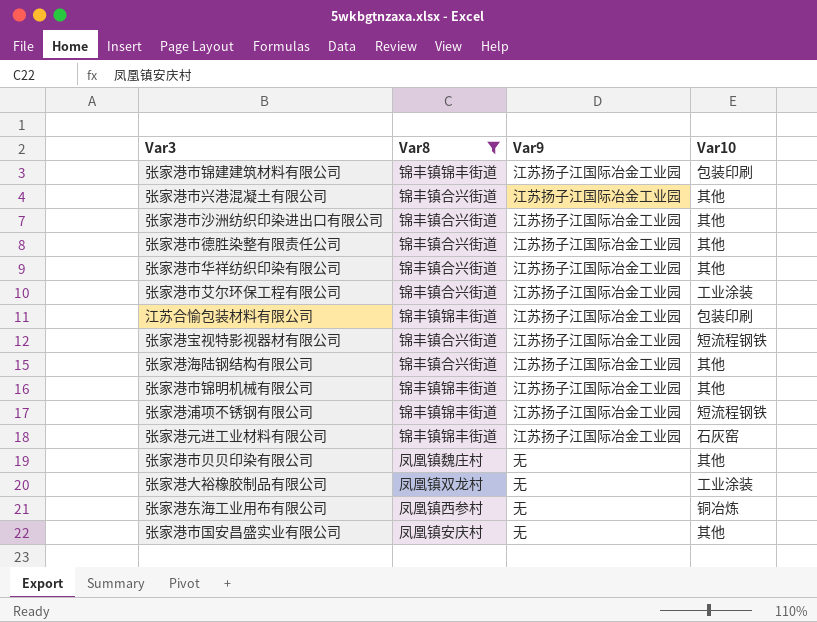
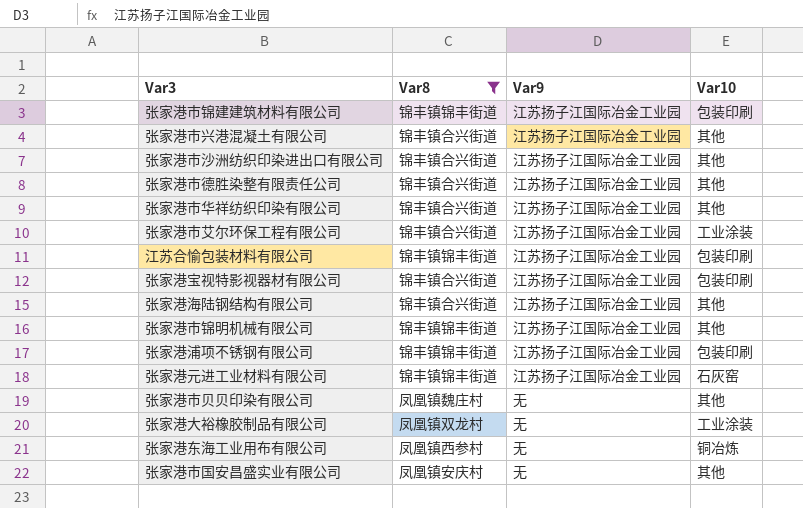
张家港宝视特影视器材有限公司 | Var10: 短流程钢铁 -> 包装印刷
张家港浦项不锈钢有限公司 | Var10: 短流程钢铁 -> 包装印刷

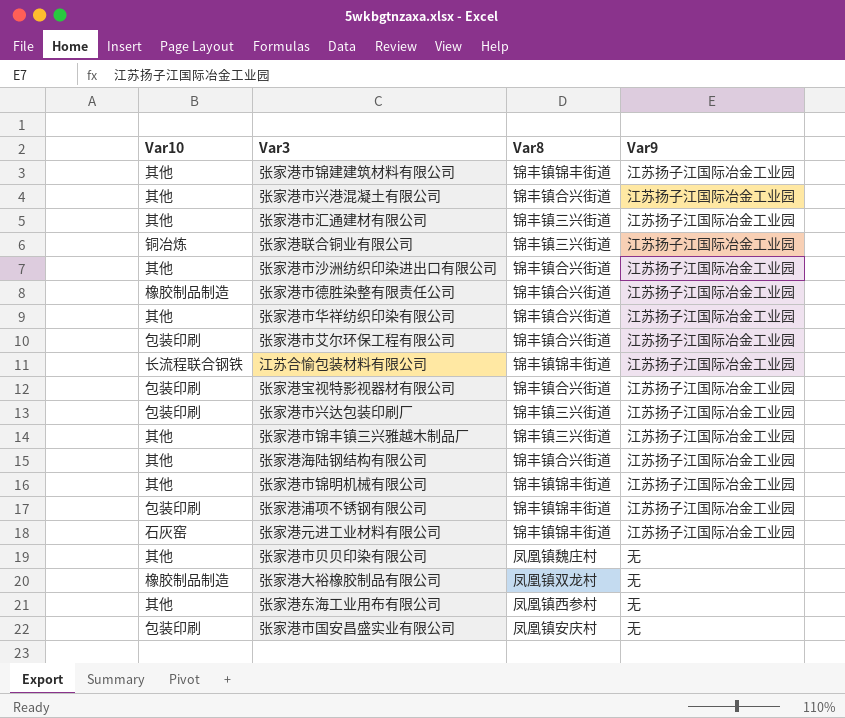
filter: Var8 != 锦丰镇三兴街道 -> none
column Var10 | position: 4 -> 1
张家港市锦建建筑材料有限公司 | Var10: 包装印刷 -> 其他
张家港市德胜染整有限责任公司 | Var10: 其他 -> 橡胶制品制造
张家港市艾尔环保工程有限公司 | Var10: 工业涂装 -> 包装印刷
江苏合愉包装材料有限公司 | Var10: 包装印刷 -> 长流程联合钢铁
张家港大裕橡胶制品有限公司 | Var10: 工业涂装 -> 橡胶制品制造
张家港东海工业用布有限公司 | Var10: 铜冶炼 -> 其他
张家港市国安昌盛实业有限公司 | Var10: 其他 -> 包装印刷

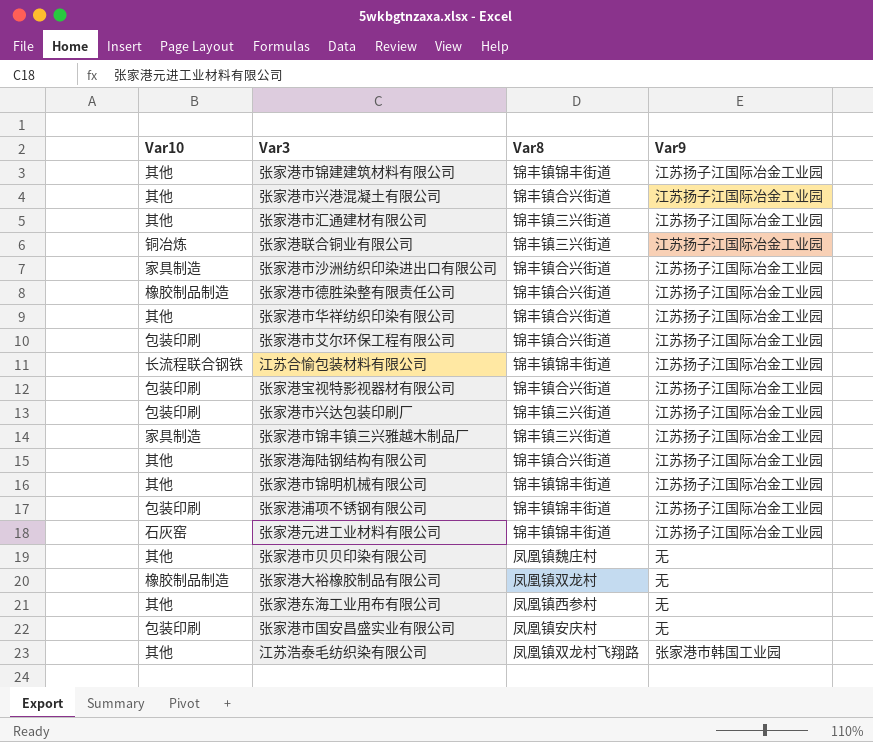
张家港市沙洲纺织印染进出口有限公司 | Var10: 其他 -> 家具制造
张家港市锦丰镇三兴雅越木制品厂 | Var10: 其他 -> 家具制造
row 江苏浩泰毛纺织染有限公司: none -> 其他 | 凤凰镇双龙村飞翔路 | 张家港市韩国工业园

